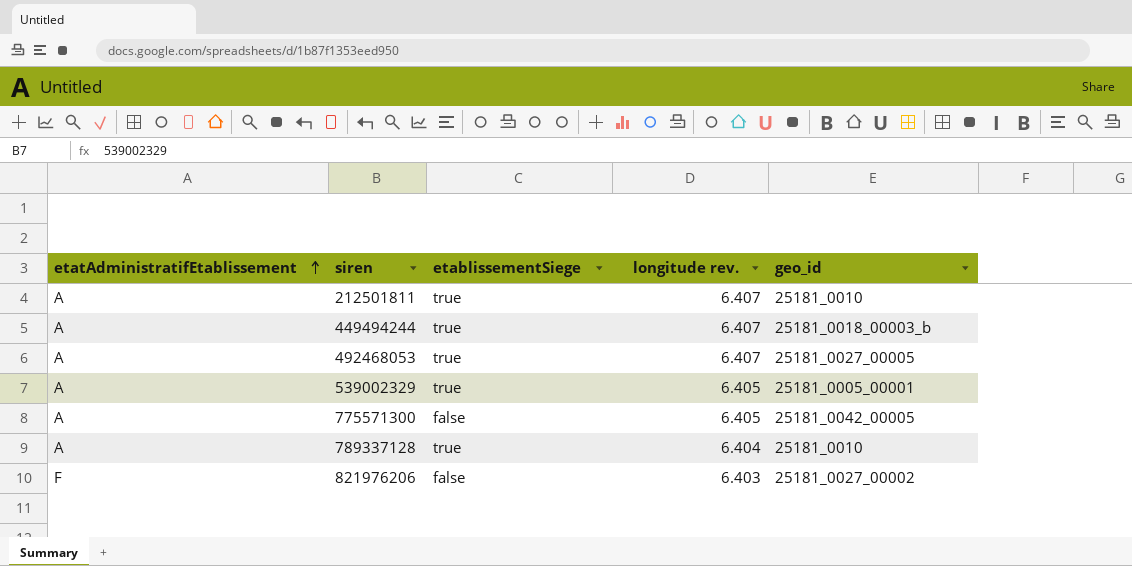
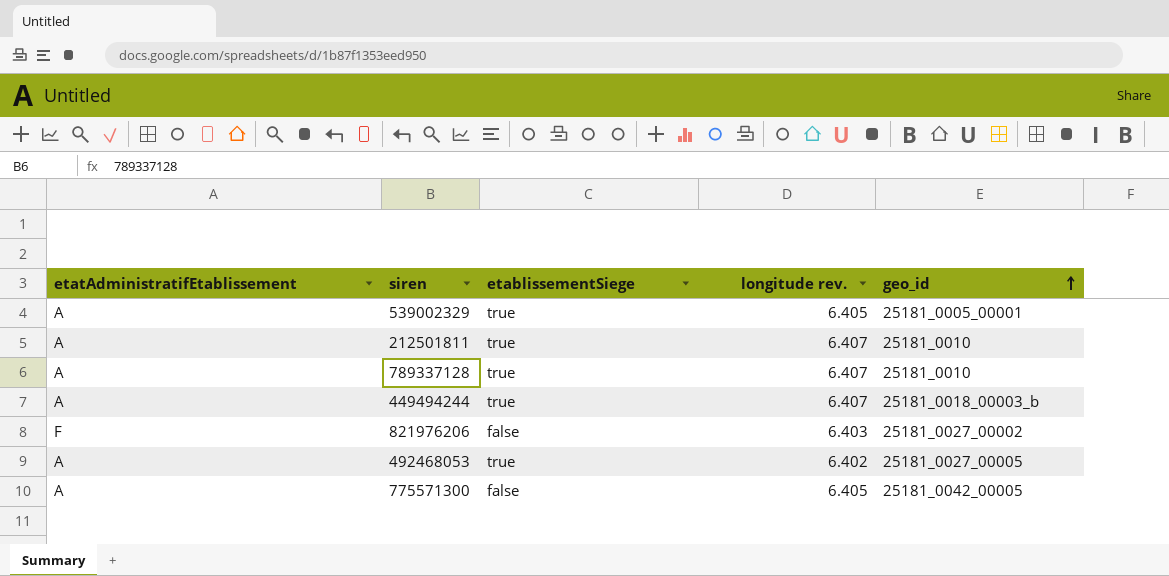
row order: etatAdministratifEtablissement ascending -> geo_id ascending
789337128 | longitude rev.: 6.404 -> 6.407
492468053 | longitude rev.: 6.407 -> 6.402

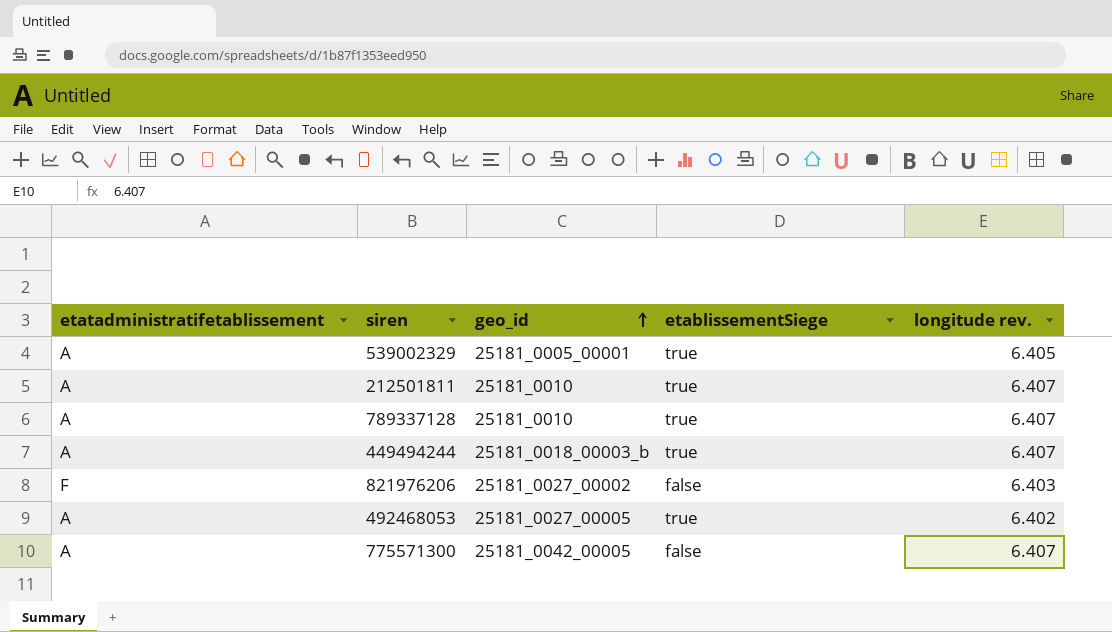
column name: etatAdministratifEtablissement -> etatadministratifetablissement
column geo_id | position: 5 -> 3
775571300 | longitude rev.: 6.405 -> 6.407

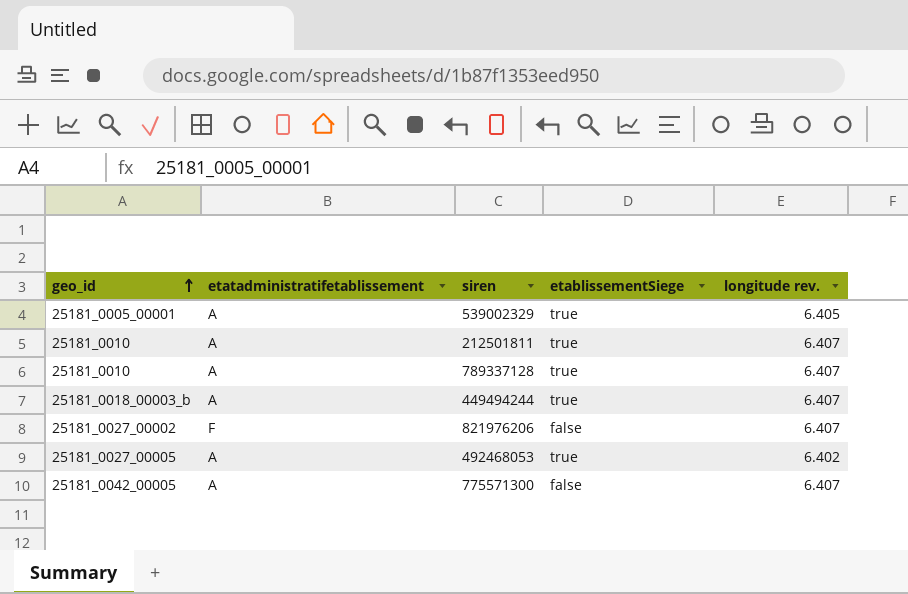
column geo_id | position: 3 -> 1
821976206 | longitude rev.: 6.403 -> 6.407

